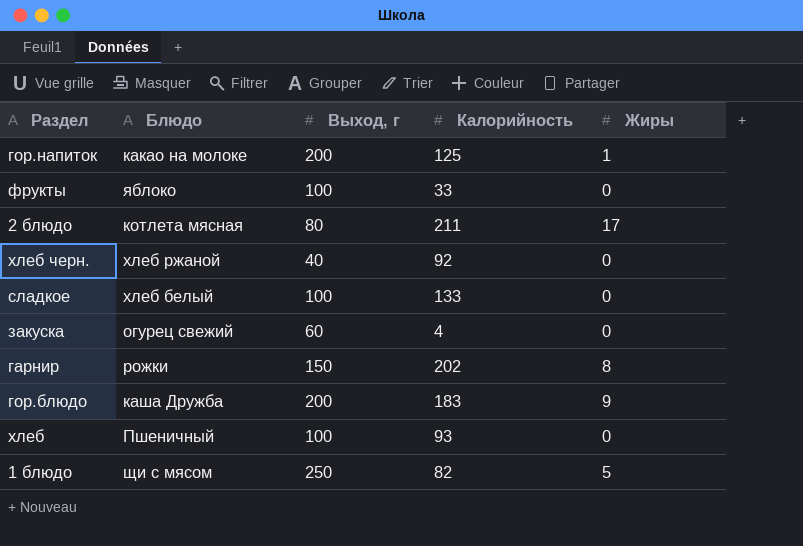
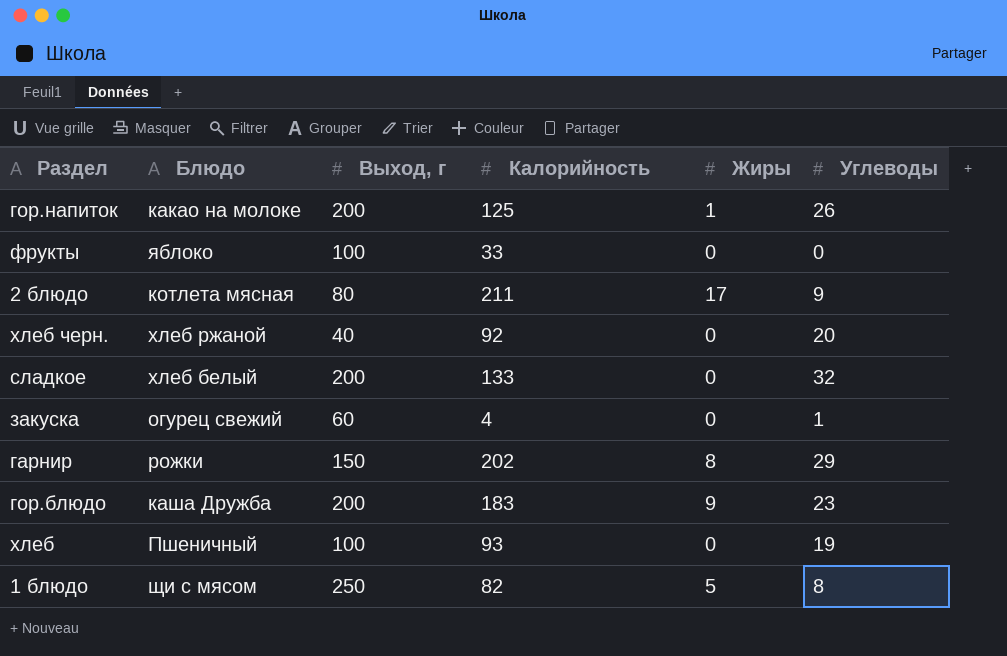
column Углеводы | position: none -> 6
сладкое | Выход, г: 100 -> 200

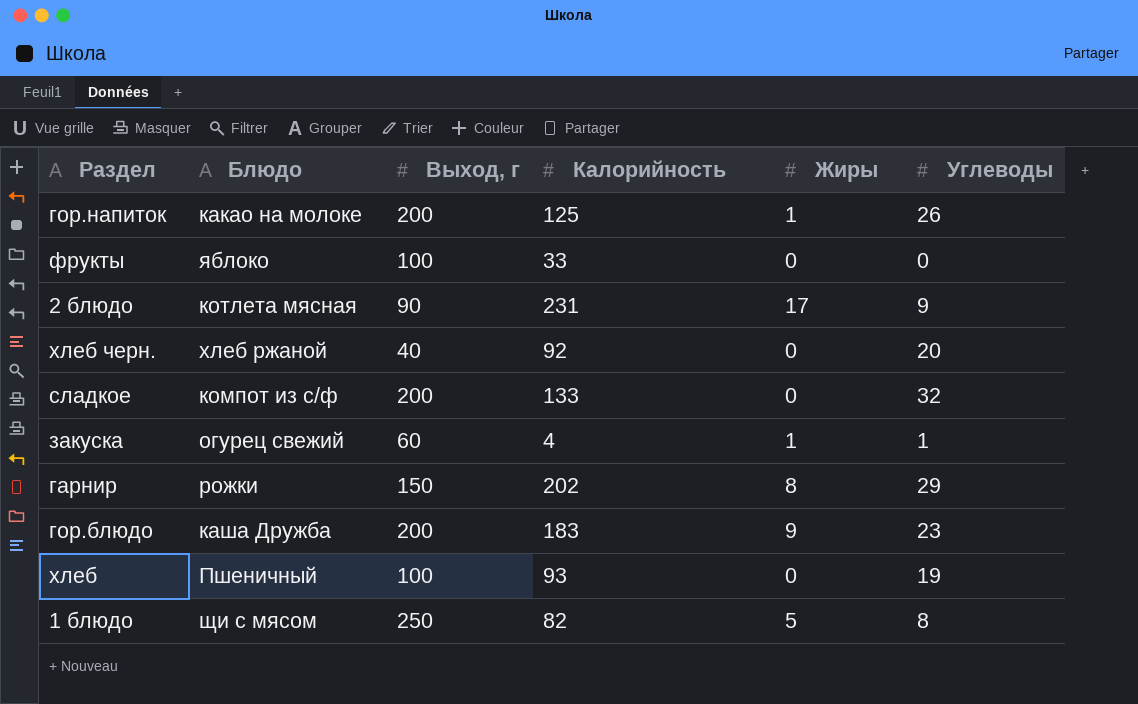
2 блюдо | Выход, г: 80 -> 90
2 блюдо | Калорийность: 211 -> 231
сладкое | Блюдо: хлеб белый -> компот из с/ф
закуска | Жиры: 0 -> 1

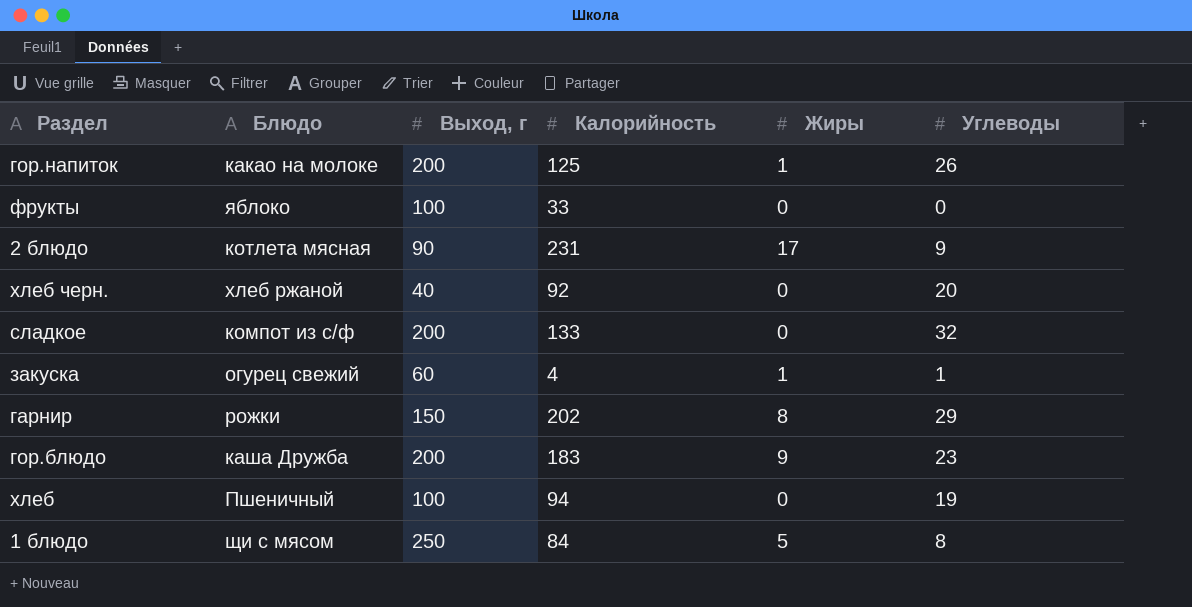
хлеб | Калорийность: 93 -> 94
1 блюдо | Калорийность: 82 -> 84

